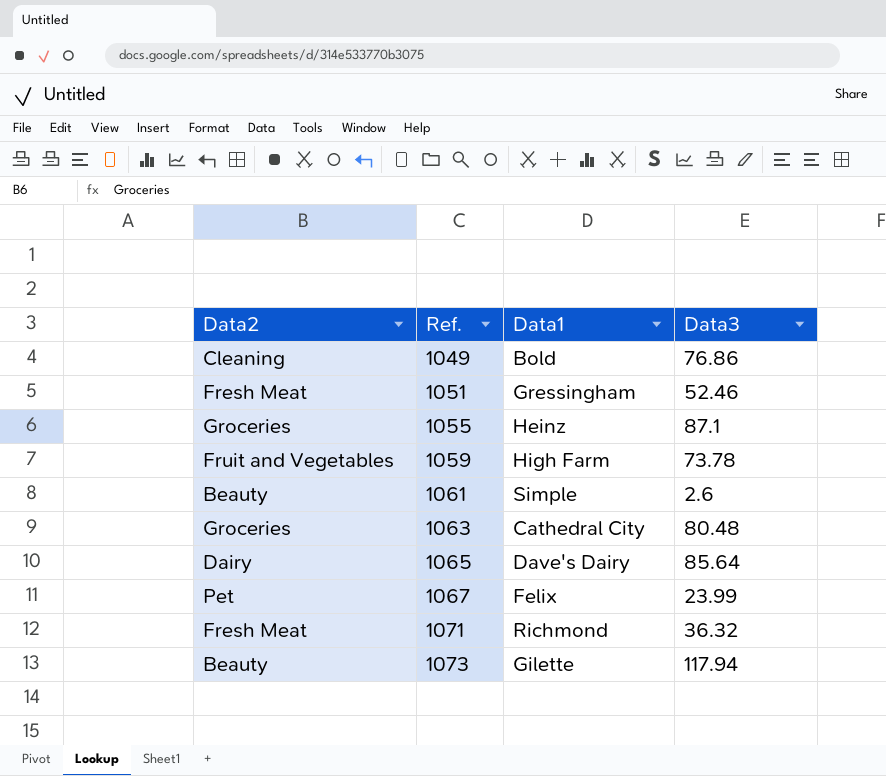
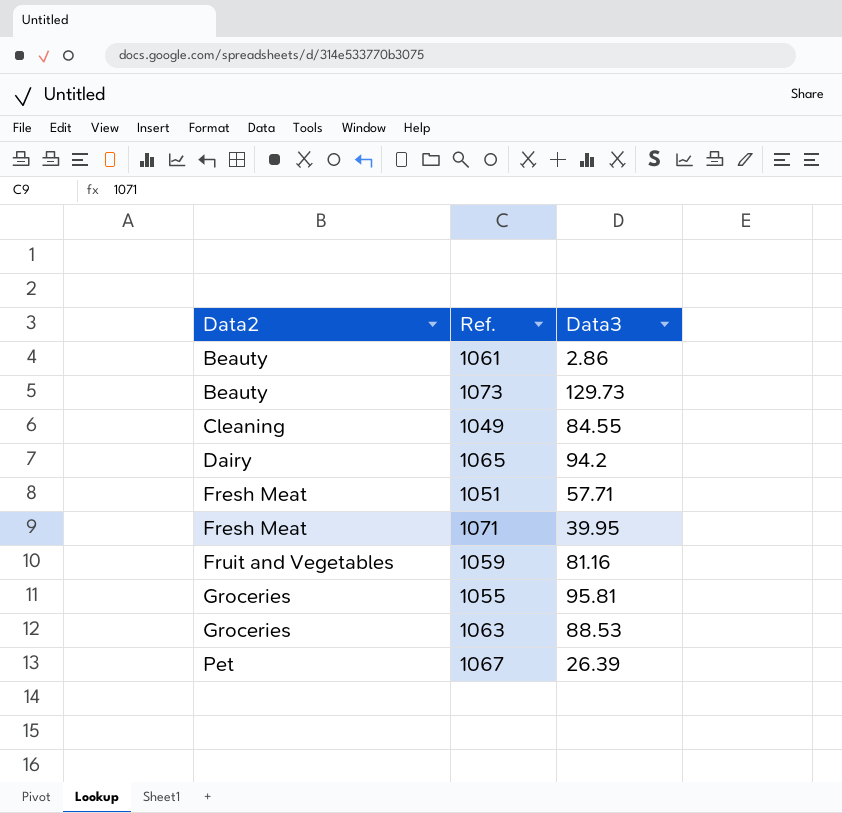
row order: Ref. ascending -> Data2 ascending
column Data1 | position: 3 -> none
1061 | Data3: 2.6 -> 2.86
1073 | Data3: 117.94 -> 129.73
1049 | Data3: 76.86 -> 84.55
1065 | Data3: 85.64 -> 94.2
1051 | Data3: 52.46 -> 57.71
1071 | Data3: 36.32 -> 39.95
1059 | Data3: 73.78 -> 81.16
1055 | Data3: 87.1 -> 95.81
1063 | Data3: 80.48 -> 88.53
1067 | Data3: 23.99 -> 26.39

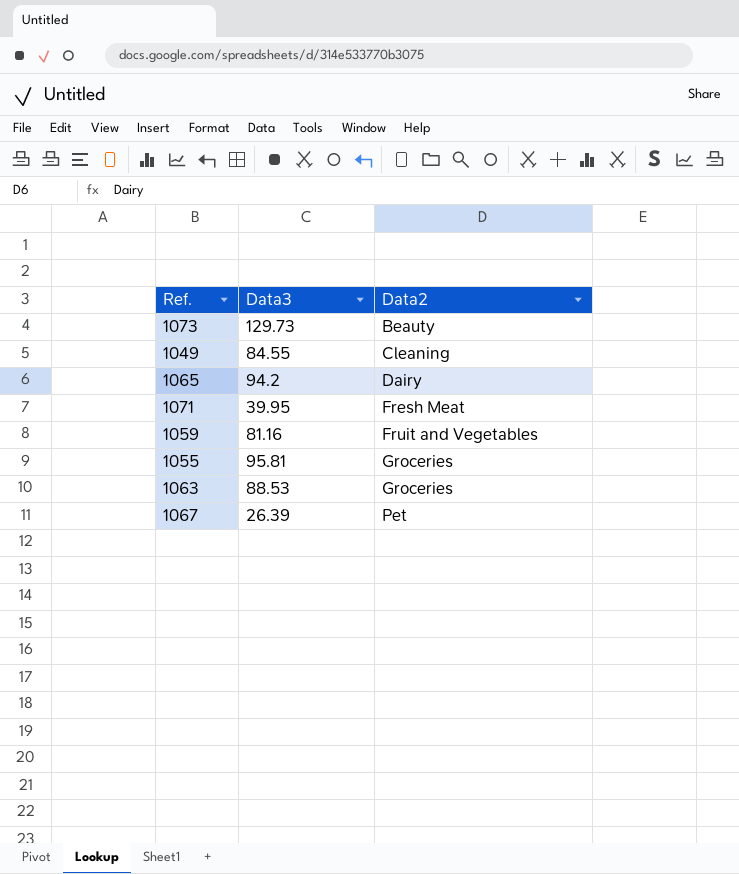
column Data2 | position: 1 -> 3
row 1061: Beauty | 2.86 -> none
row 1051: Fresh Meat | 57.71 -> none

